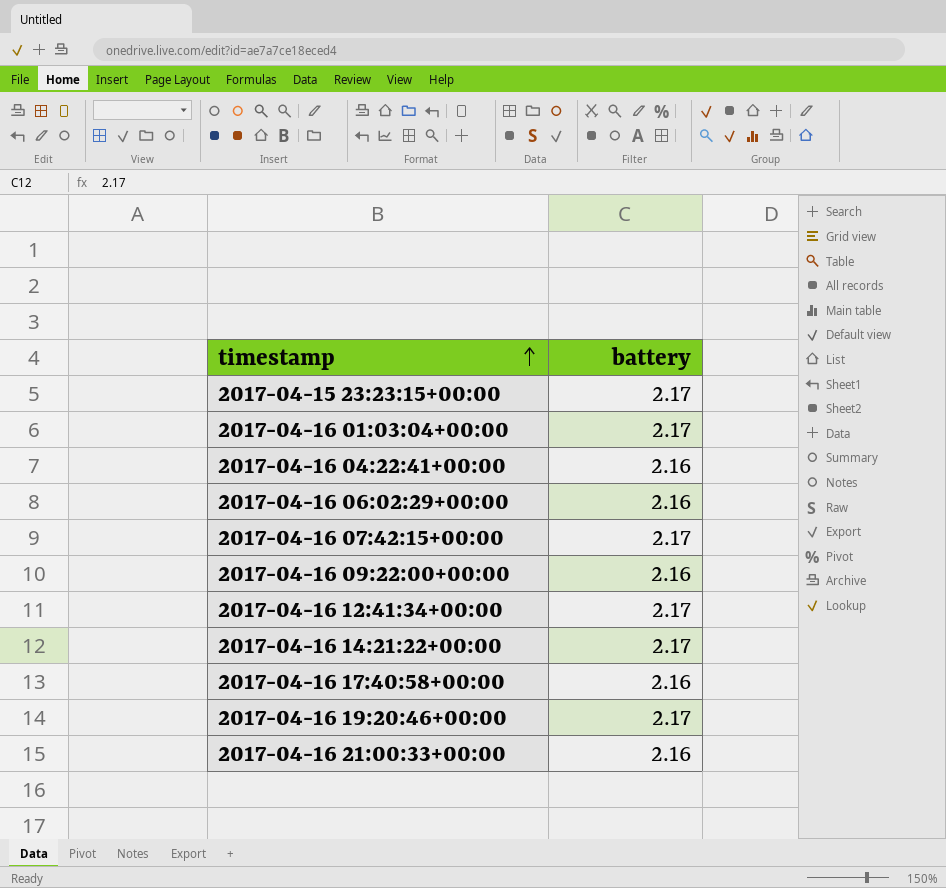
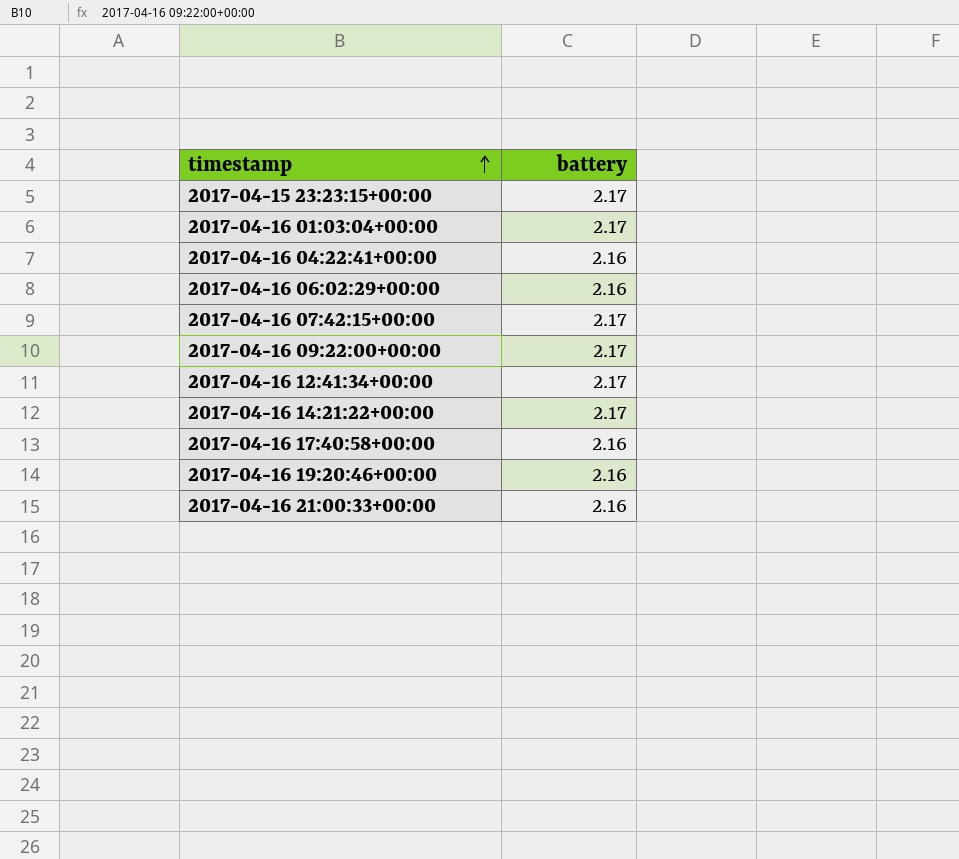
2017-04-16 09:22:00+00:00 | battery: 2.16 -> 2.17
2017-04-16 19:20:46+00:00 | battery: 2.17 -> 2.16

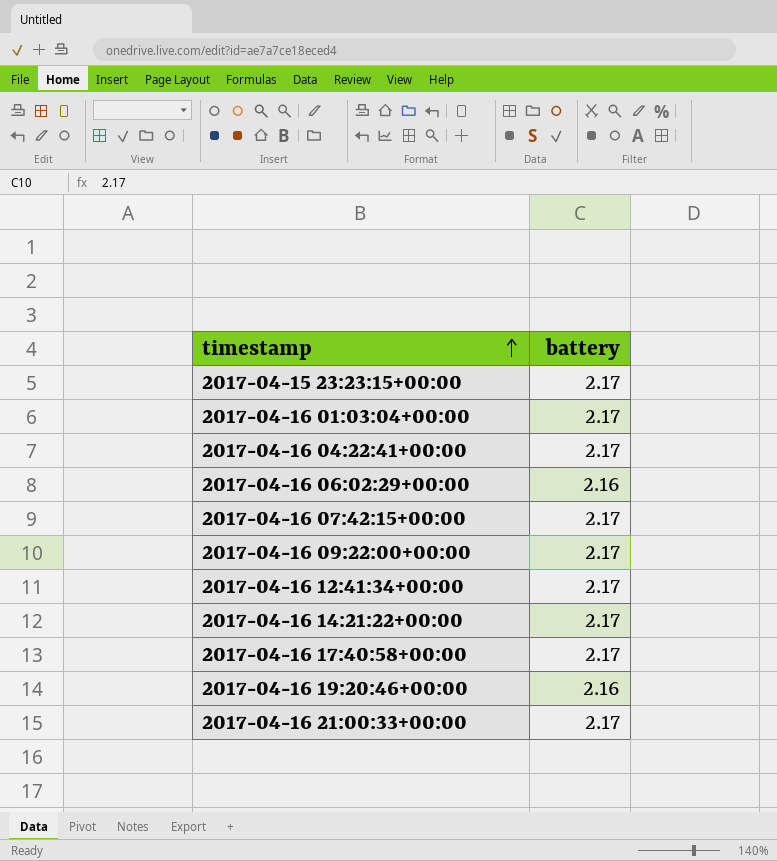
2017-04-16 04:22:41+00:00 | battery: 2.16 -> 2.17
2017-04-16 17:40:58+00:00 | battery: 2.16 -> 2.17
2017-04-16 21:00:33+00:00 | battery: 2.16 -> 2.17

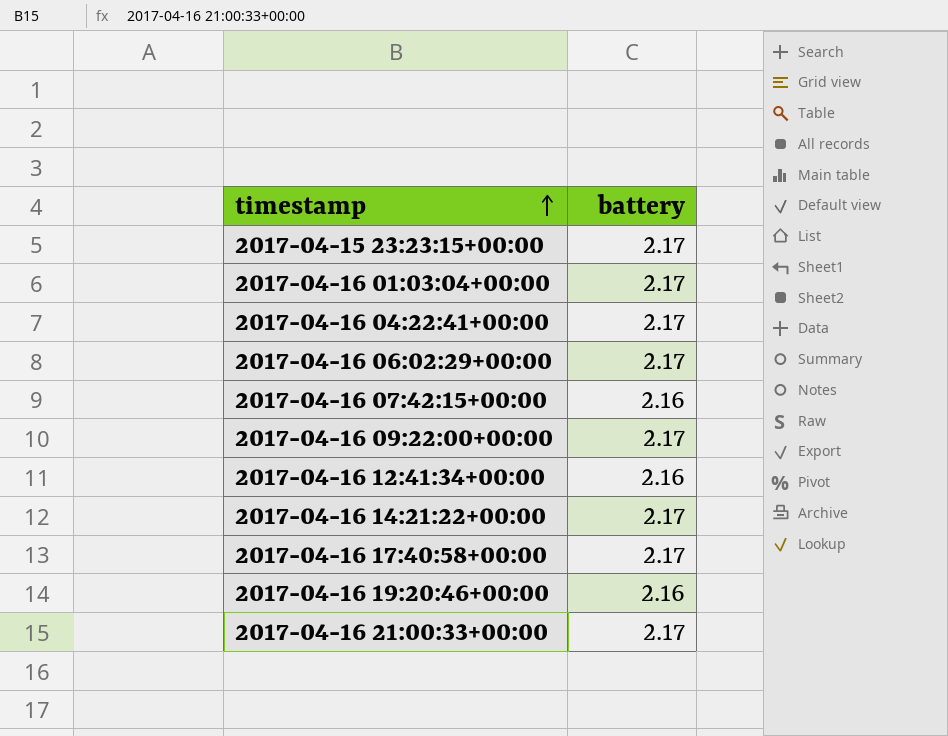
2017-04-16 06:02:29+00:00 | battery: 2.16 -> 2.17
2017-04-16 07:42:15+00:00 | battery: 2.17 -> 2.16
2017-04-16 12:41:34+00:00 | battery: 2.17 -> 2.16

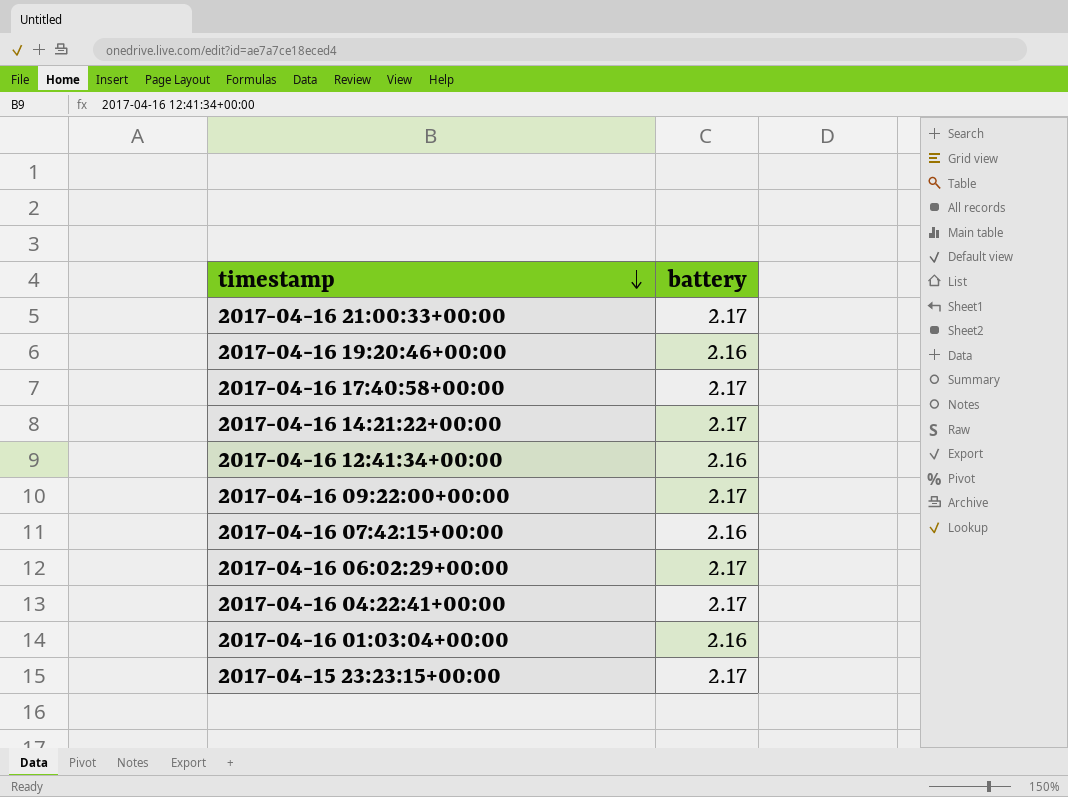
row order: timestamp ascending -> timestamp descending
2017-04-16 01:03:04+00:00 | battery: 2.17 -> 2.16

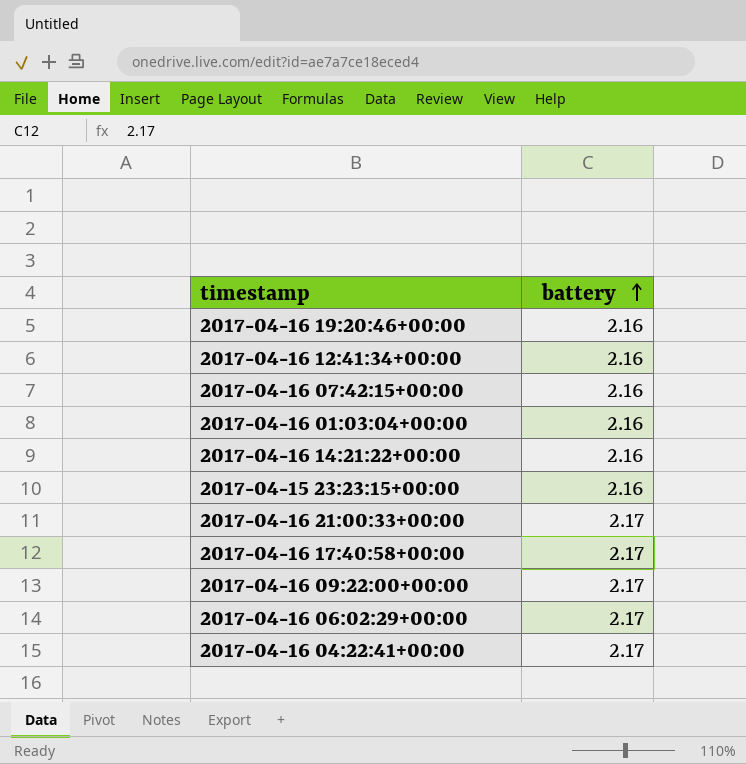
row order: timestamp descending -> battery ascending
2017-04-16 14:21:22+00:00 | battery: 2.17 -> 2.16
2017-04-15 23:23:15+00:00 | battery: 2.17 -> 2.16

